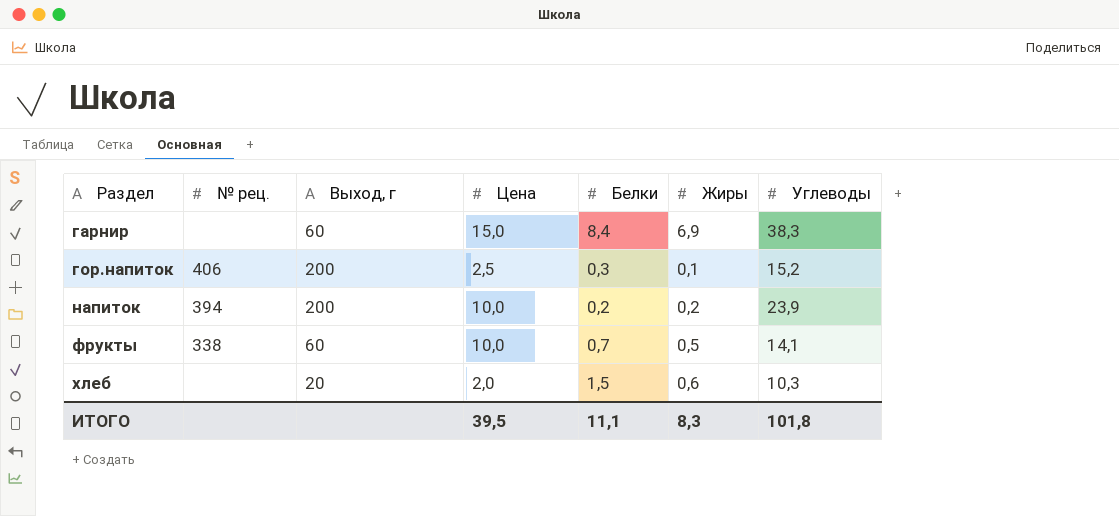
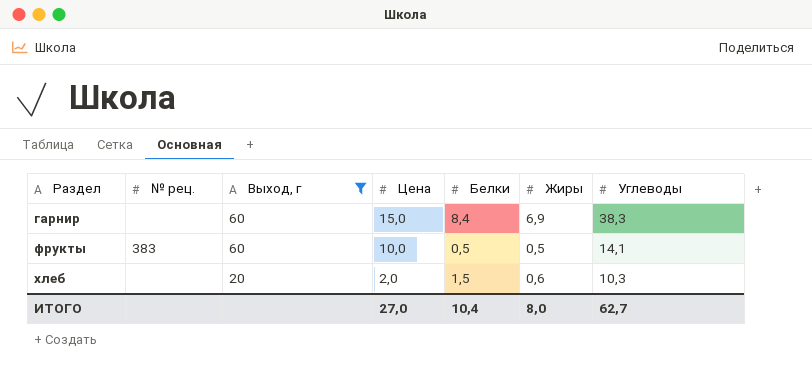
filter: none -> Выход, г != 200
фрукты | № рец.: 338 -> 383
фрукты | Белки: 0,7 -> 0,5
ИТОГО | Цена: 39,5 -> 27,0
ИТОГО | Белки: 11,1 -> 10,4
ИТОГО | Жиры: 8,3 -> 8,0
ИТОГО | Углеводы: 101,8 -> 62,7

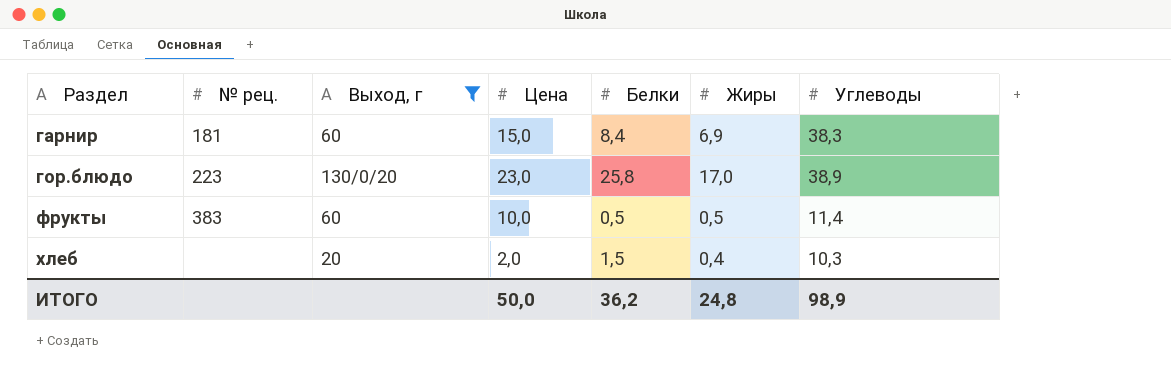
гарнир | № рец.: none -> 181
row гор.блюдо: none -> 223 | 130/0/20 | 23,0 | 25,8 | 17,0 | 38,9
фрукты | Углеводы: 14,1 -> 11,4
хлеб | Жиры: 0,6 -> 0,4
ИТОГО | Цена: 27,0 -> 50,0
ИТОГО | Белки: 10,4 -> 36,2
ИТОГО | Жиры: 8,0 -> 24,8
ИТОГО | Углеводы: 62,7 -> 98,9

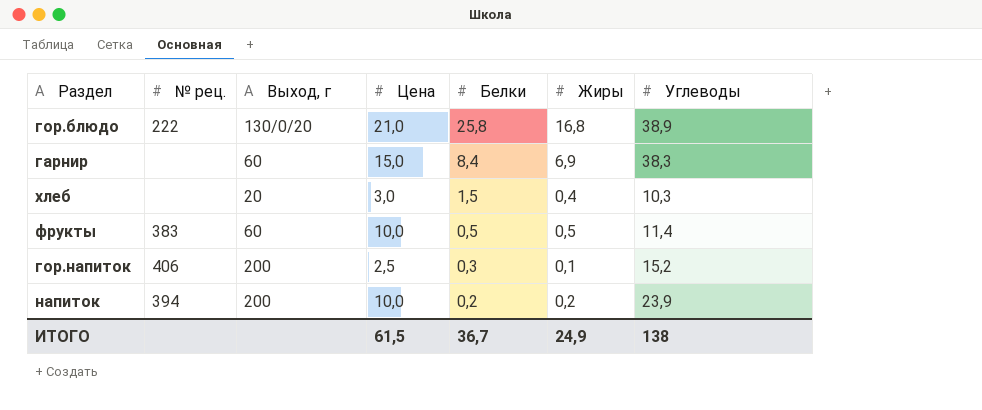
filter: Выход, г != 200 -> none
row order: Раздел ascending -> Белки descending
гор.блюдо | № рец.: 223 -> 222
гор.блюдо | Цена: 23,0 -> 21,0
гор.блюдо | Жиры: 17,0 -> 16,8
гарнир | № рец.: 181 -> none
хлеб | Цена: 2,0 -> 3,0
ИТОГО | Цена: 50,0 -> 61,5
ИТОГО | Белки: 36,2 -> 36,7
ИТОГО | Жиры: 24,8 -> 24,9
ИТОГО | Углеводы: 98,9 -> 138

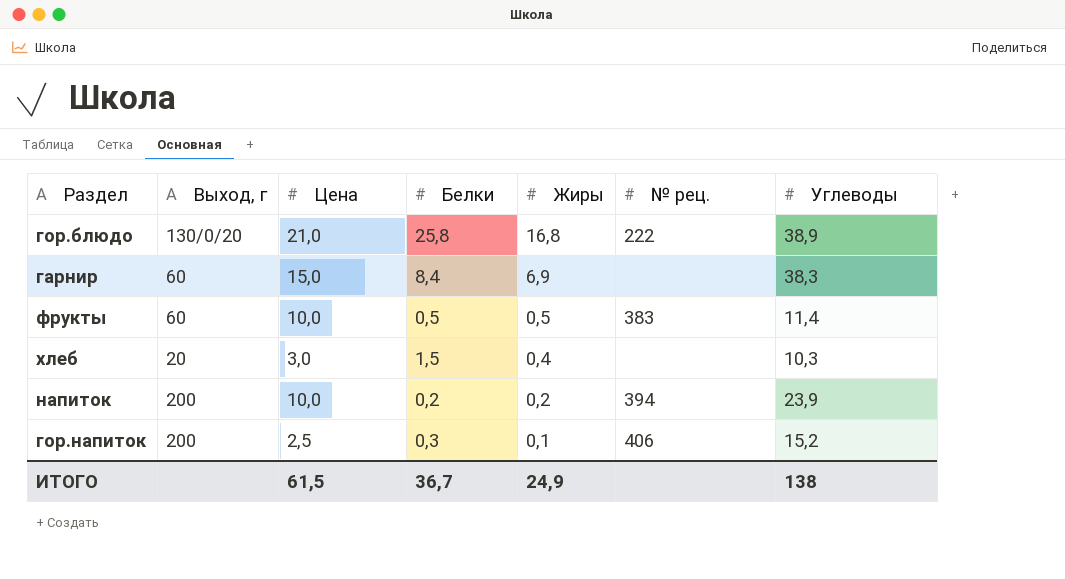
row order: Белки descending -> Жиры descending
column № рец. | position: 2 -> 6

